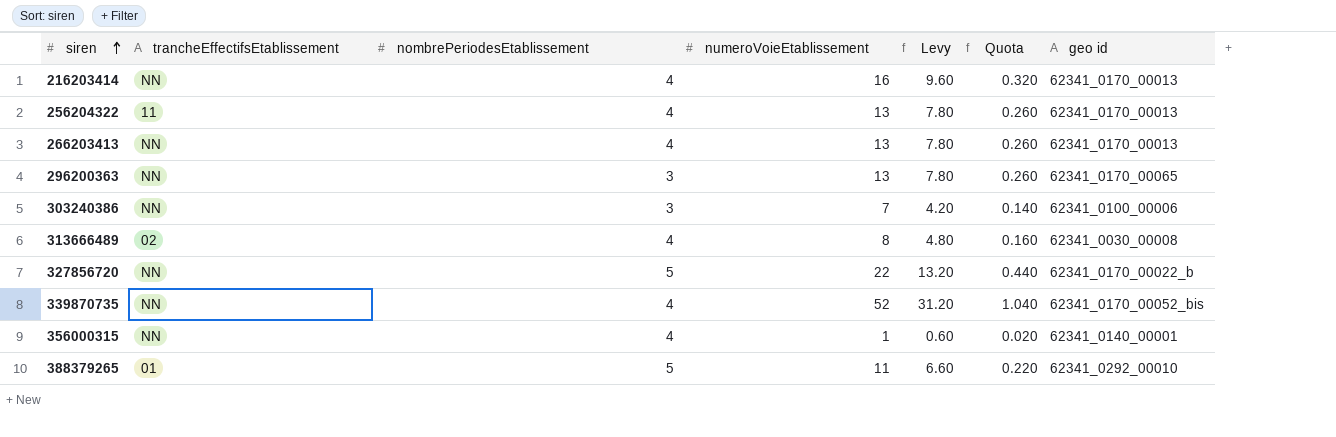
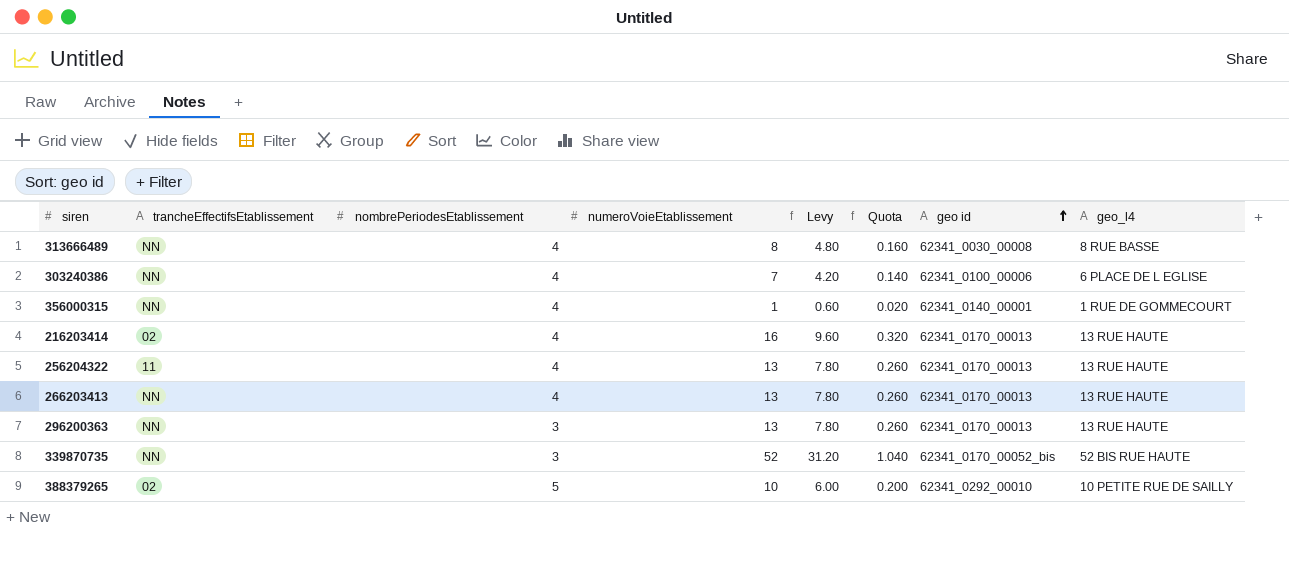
row order: siren ascending -> geo id ascending
column geo_l4 | position: none -> 8
row 327856720: NN | 5 | 22 | 13.20 | 0.440 | 62341_0170_00022_b -> none
313666489 | trancheEffectifsEtablissement: 02 -> NN
303240386 | nombrePeriodesEtablissement: 3 -> 4
216203414 | trancheEffectifsEtablissement: NN -> 02
296200363 | geo id: 62341_0170_00065 -> 62341_0170_00013
339870735 | nombrePeriodesEtablissement: 4 -> 3
388379265 | trancheEffectifsEtablissement: 01 -> 02
388379265 | numeroVoieEtablissement: 11 -> 10
388379265 | Levy: 6.60 -> 6.00
388379265 | Quota: 0.220 -> 0.200

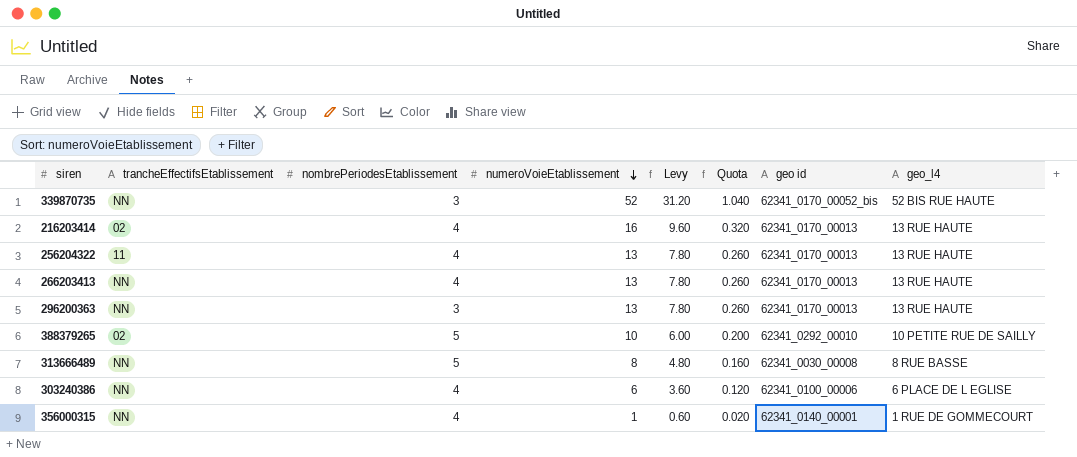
row order: geo id ascending -> numeroVoieEtablissement descending
313666489 | nombrePeriodesEtablissement: 4 -> 5
303240386 | numeroVoieEtablissement: 7 -> 6
303240386 | Levy: 4.20 -> 3.60
303240386 | Quota: 0.140 -> 0.120

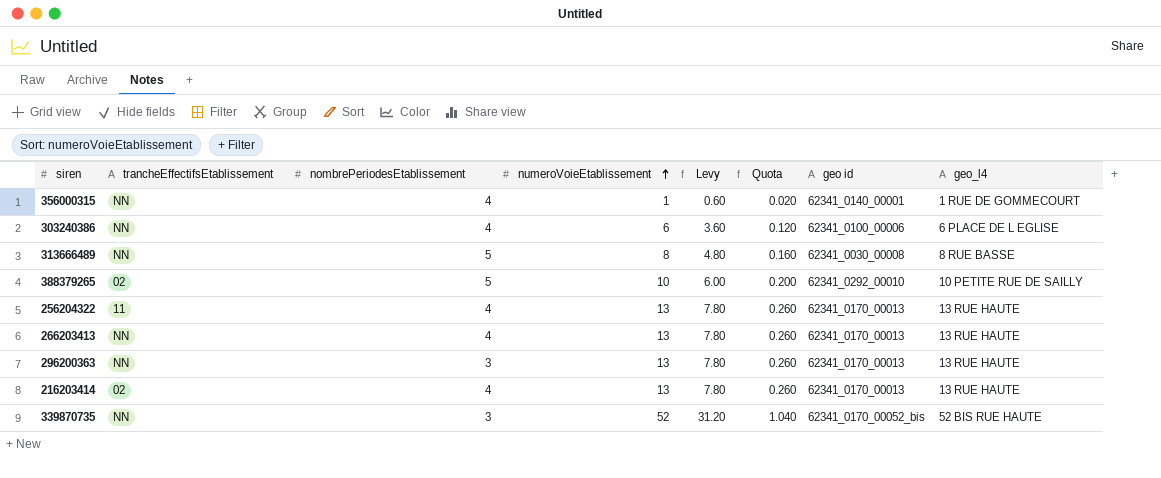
row order: numeroVoieEtablissement descending -> numeroVoieEtablissement ascending
216203414 | numeroVoieEtablissement: 16 -> 13
216203414 | Levy: 9.60 -> 7.80
216203414 | Quota: 0.320 -> 0.260

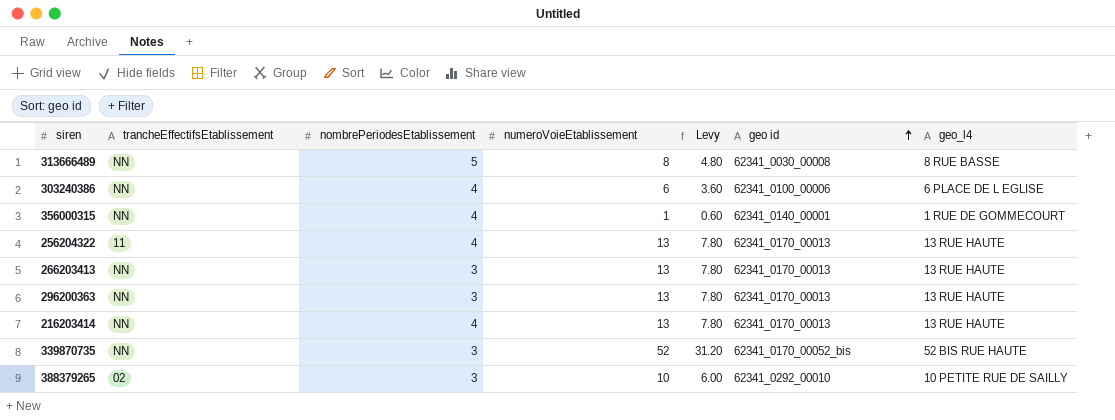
row order: numeroVoieEtablissement ascending -> geo id ascending
column Quota | formula: [numeroVoieEtablissement] * 0.02 -> none
266203413 | nombrePeriodesEtablissement: 4 -> 3
216203414 | trancheEffectifsEtablissement: 02 -> NN
388379265 | nombrePeriodesEtablissement: 5 -> 3

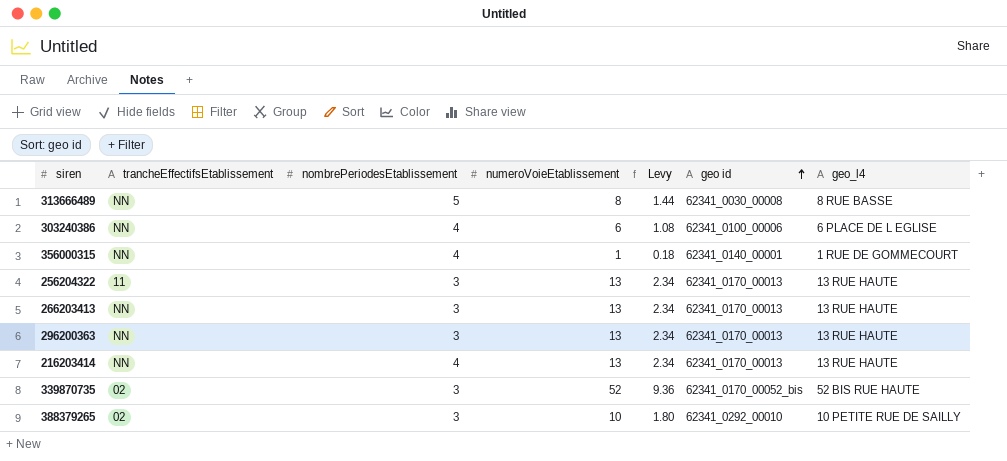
column Levy | formula: [numeroVoieEtablissement] * 0.6 -> [numeroVoieEtablissement] * 0.18
256204322 | nombrePeriodesEtablissement: 4 -> 3
339870735 | trancheEffectifsEtablissement: NN -> 02

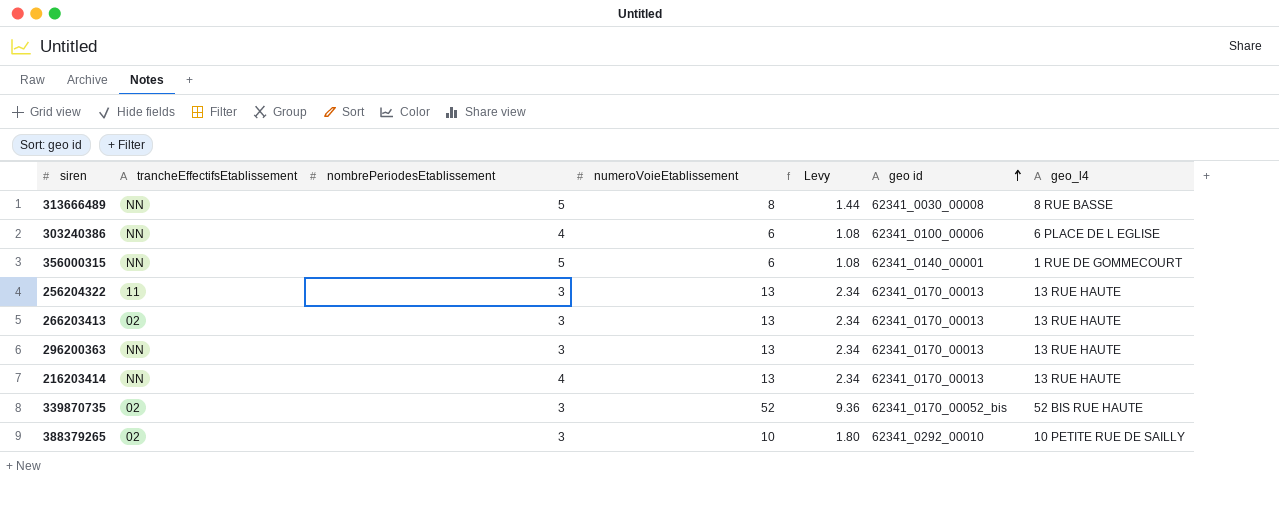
356000315 | nombrePeriodesEtablissement: 4 -> 5
356000315 | numeroVoieEtablissement: 1 -> 6
356000315 | Levy: 0.18 -> 1.08
266203413 | trancheEffectifsEtablissement: NN -> 02

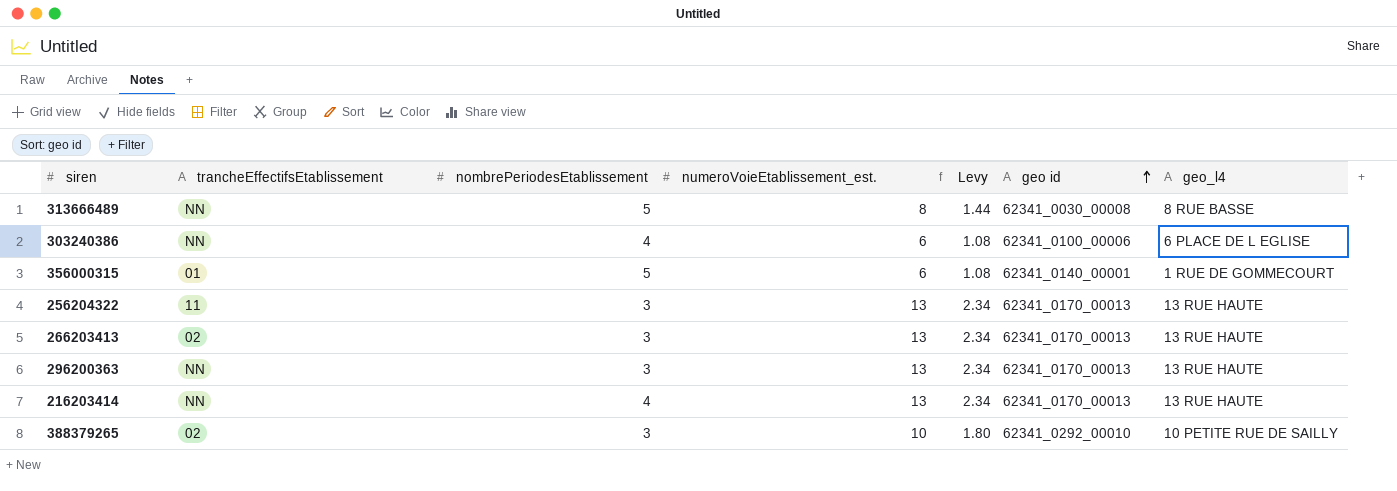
column name: numeroVoieEtablissement -> numeroVoieEtablissement_est.
row 339870735: 02 | 3 | 52 | 9.36 | 62341_0170_00052_bis | 52 BIS RUE HAUTE -> none
356000315 | trancheEffectifsEtablissement: NN -> 01

